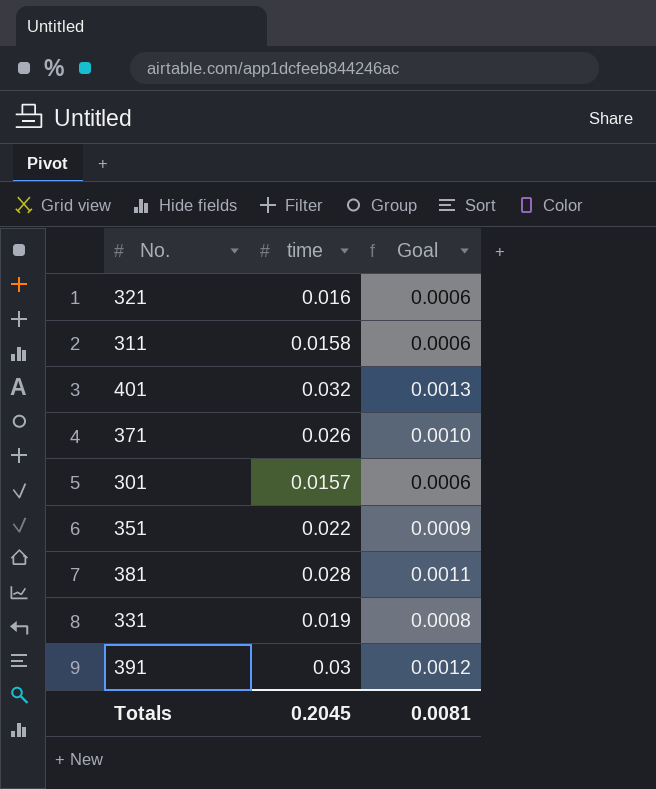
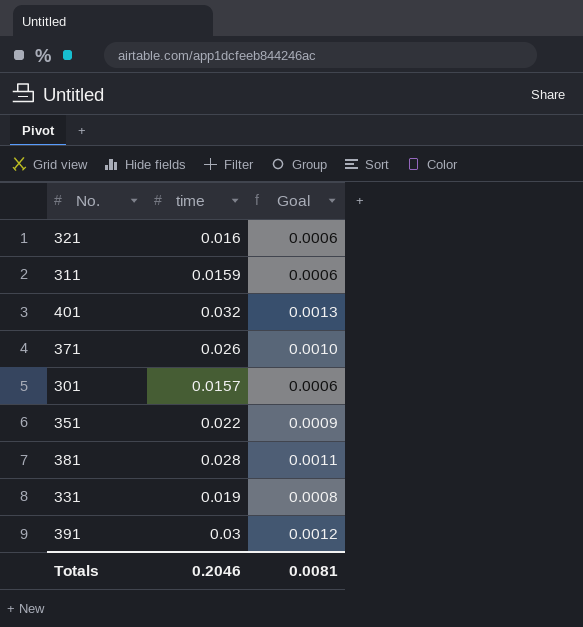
311 | time: 0.0158 -> 0.0159
Totals | time: 0.2045 -> 0.2046

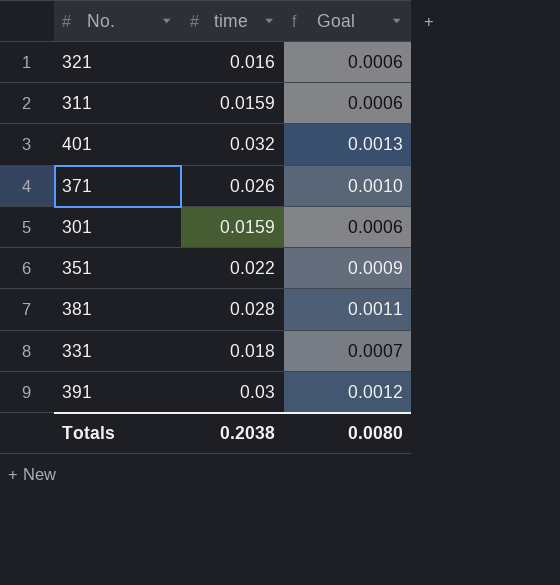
301 | time: 0.0157 -> 0.0159
331 | time: 0.019 -> 0.018
331 | Goal: 0.0008 -> 0.0007
Totals | time: 0.2046 -> 0.2038
Totals | Goal: 0.0081 -> 0.0080

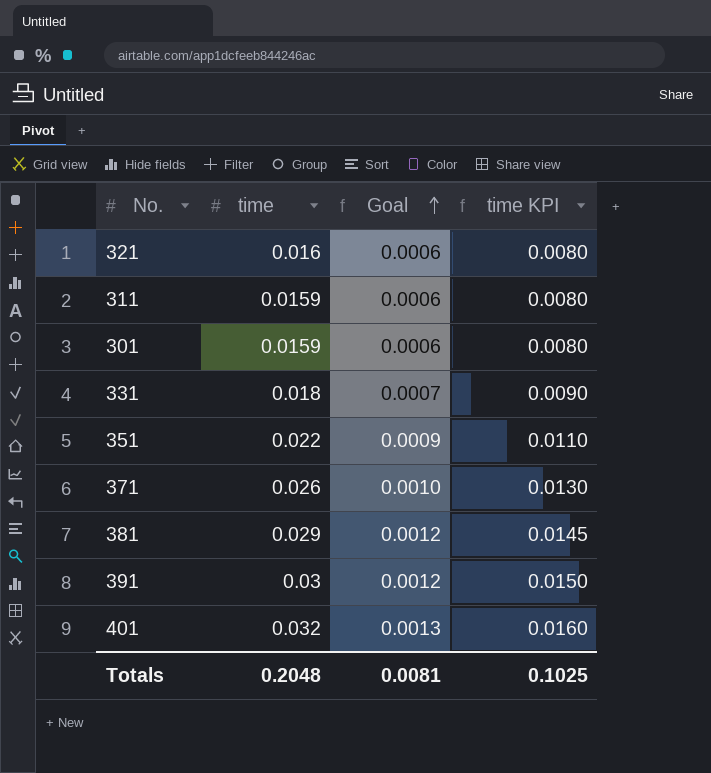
row order: none -> Goal ascending
column time KPI | formula: none -> [time] * 0.5
381 | time: 0.028 -> 0.029
381 | Goal: 0.0011 -> 0.0012
Totals | time: 0.2038 -> 0.2048
Totals | Goal: 0.0080 -> 0.0081

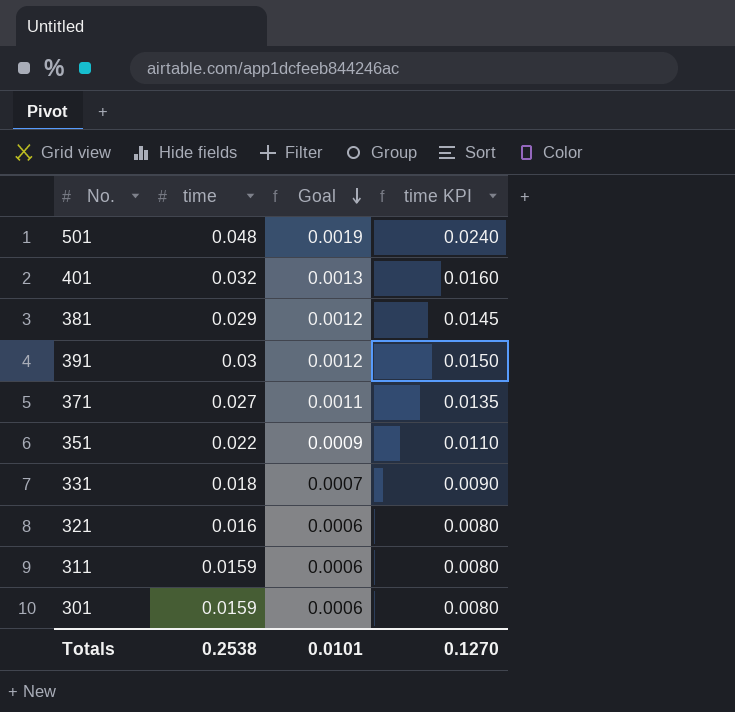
row order: Goal ascending -> Goal descending
row 501: none -> 0.048 | 0.0019 | 0.0240
371 | time: 0.026 -> 0.027
371 | Goal: 0.0010 -> 0.0011
371 | time KPI: 0.0130 -> 0.0135
Totals | time: 0.2048 -> 0.2538
Totals | Goal: 0.0081 -> 0.0101
Totals | time KPI: 0.1025 -> 0.1270

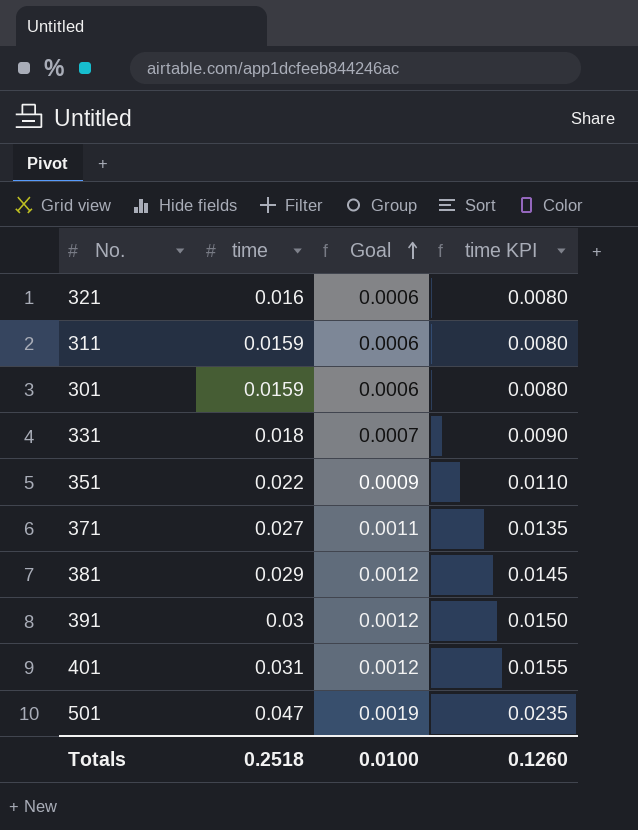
row order: Goal descending -> Goal ascending
401 | time: 0.032 -> 0.031
401 | Goal: 0.0013 -> 0.0012
401 | time KPI: 0.0160 -> 0.0155
501 | time: 0.048 -> 0.047
501 | time KPI: 0.0240 -> 0.0235
Totals | time: 0.2538 -> 0.2518
Totals | Goal: 0.0101 -> 0.0100
Totals | time KPI: 0.1270 -> 0.1260

